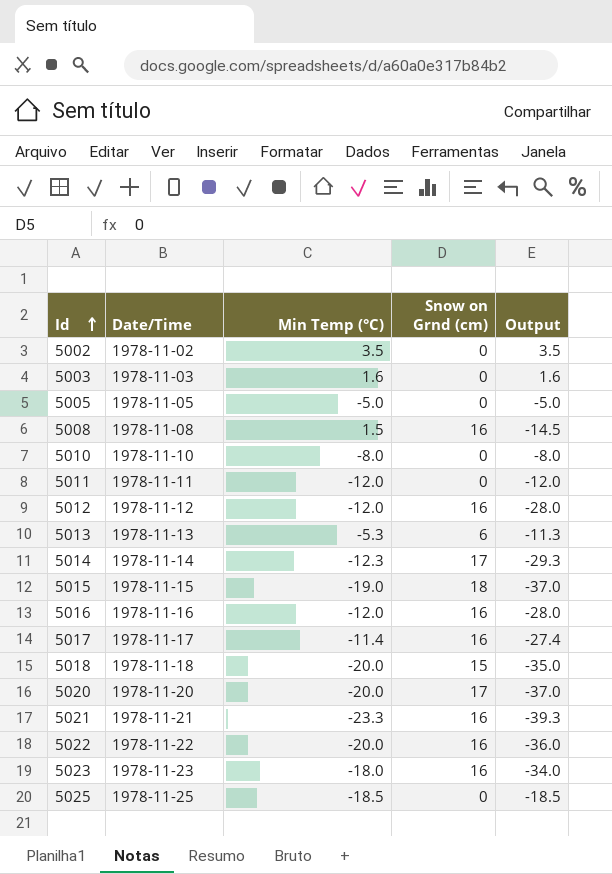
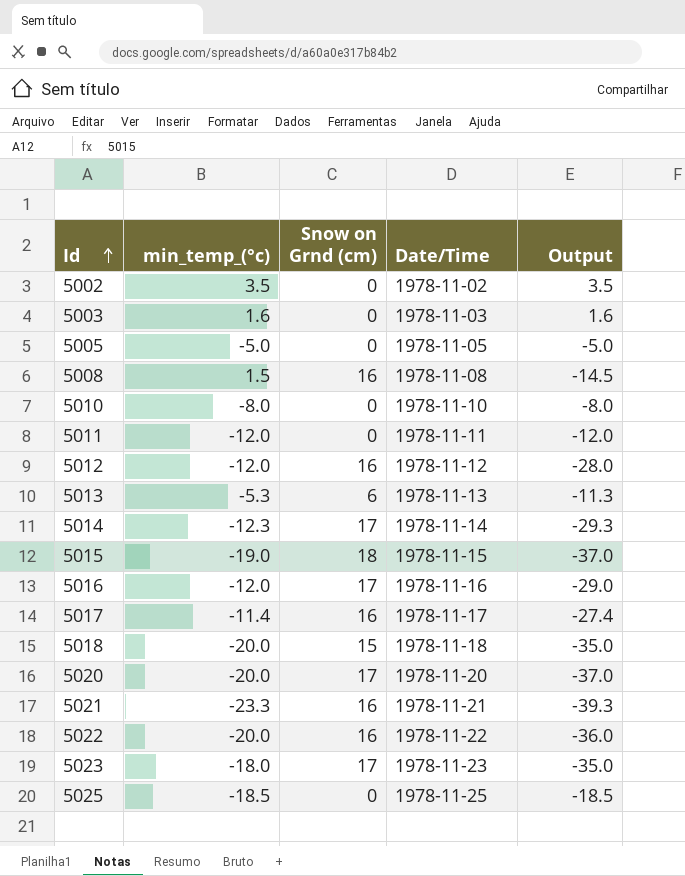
column name: Min Temp (°C) -> min_temp_(°c)
column Date/Time | position: 2 -> 4
5016 | Snow on Grnd (cm): 16 -> 17
5016 | Output: -28.0 -> -29.0
5023 | Snow on Grnd (cm): 16 -> 17
5023 | Output: -34.0 -> -35.0

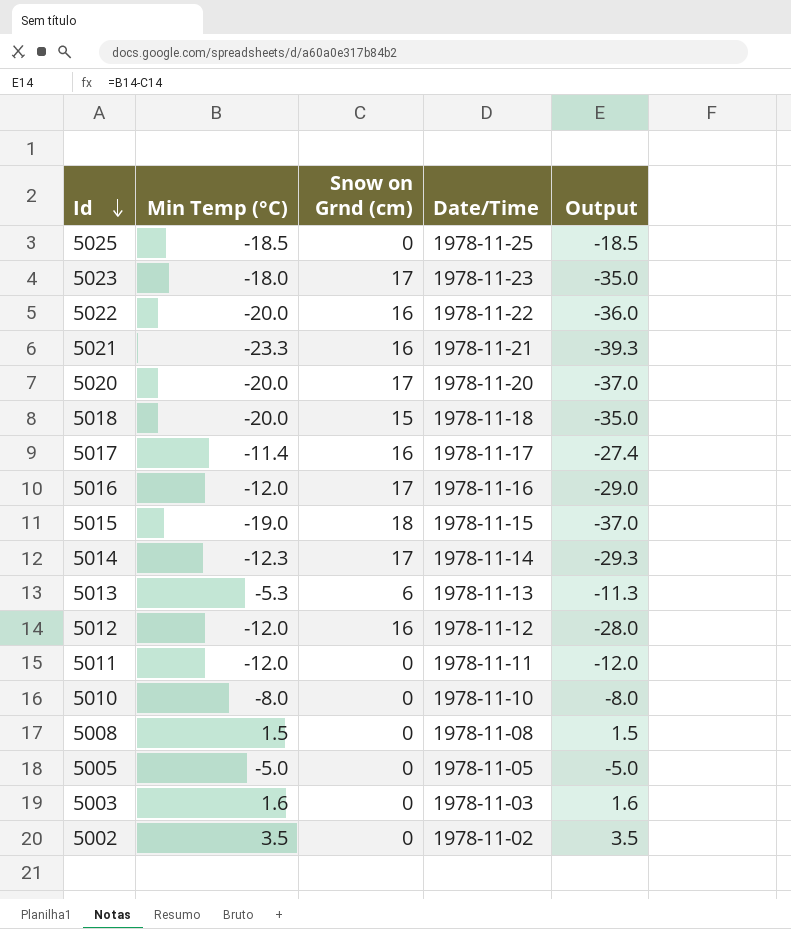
row order: Id ascending -> Id descending
column name: min_temp_(°c) -> Min Temp (°C)
5008 | Snow on Grnd (cm): 16 -> 0
5008 | Output: -14.5 -> 1.5

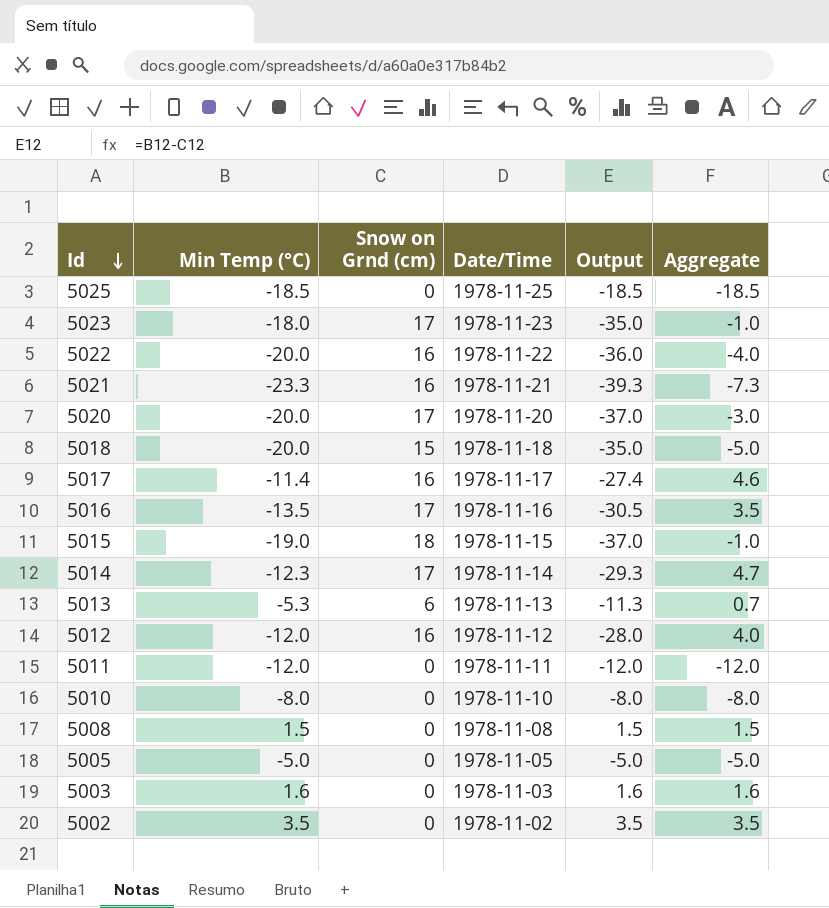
column Aggregate | formula: none -> [Min Temp (°C)] + [Snow on Grnd (cm)]
5016 | Min Temp (°C): -12.0 -> -13.5
5016 | Output: -29.0 -> -30.5

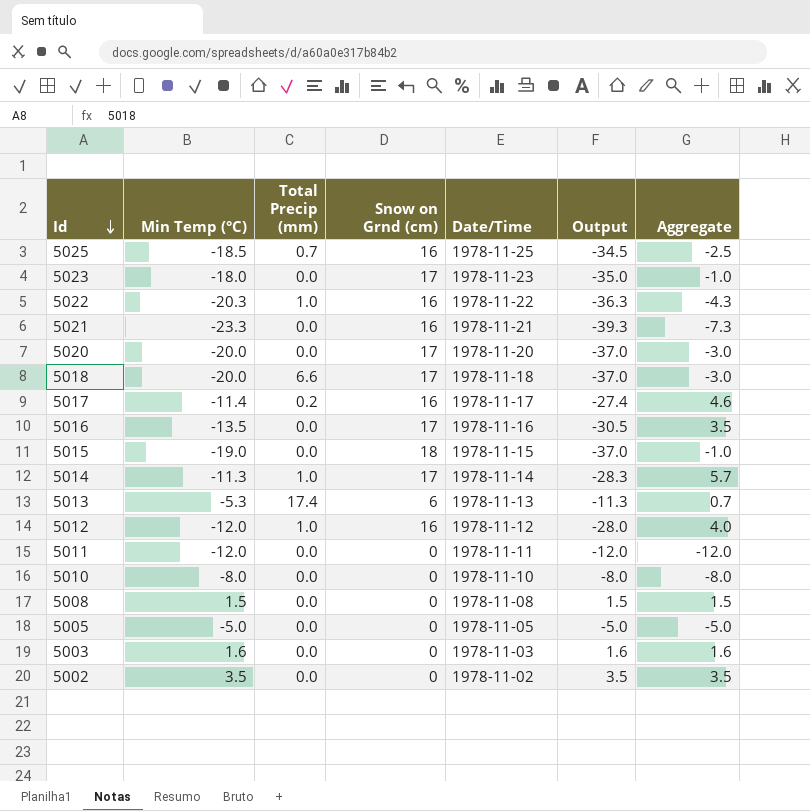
column Total Precip (mm) | position: none -> 3
5025 | Snow on Grnd (cm): 0 -> 16
5025 | Output: -18.5 -> -34.5
5025 | Aggregate: -18.5 -> -2.5
5022 | Min Temp (°C): -20.0 -> -20.3
5022 | Output: -36.0 -> -36.3
5022 | Aggregate: -4.0 -> -4.3
5018 | Snow on Grnd (cm): 15 -> 17
5018 | Output: -35.0 -> -37.0
5018 | Aggregate: -5.0 -> -3.0
5014 | Min Temp (°C): -12.3 -> -11.3
5014 | Output: -29.3 -> -28.3
5014 | Aggregate: 4.7 -> 5.7

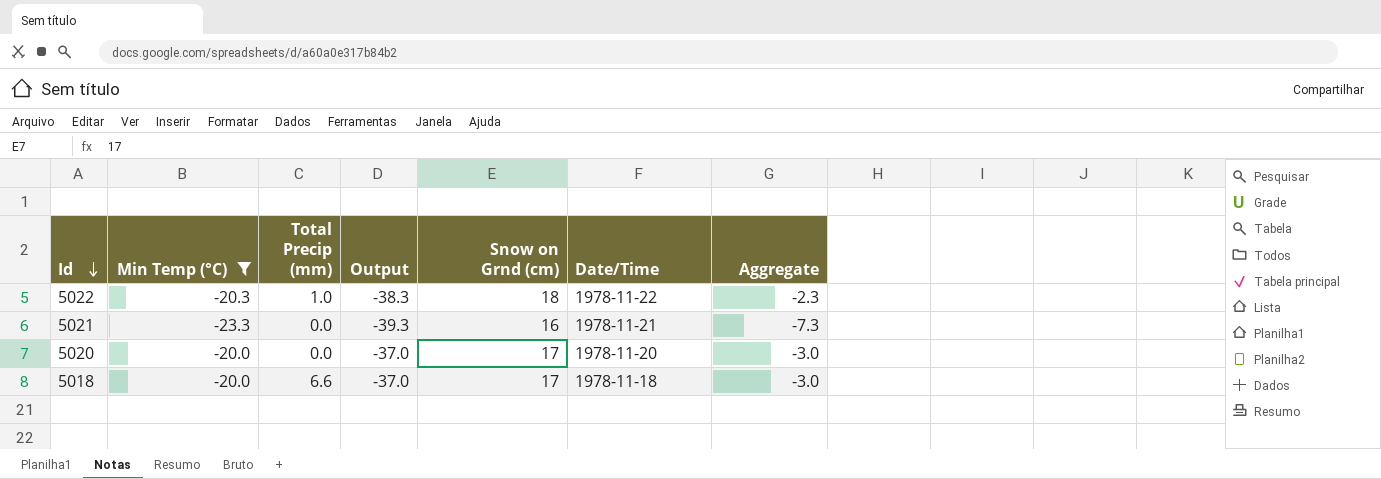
filter: none -> Min Temp (°C) <= -20.0
column Output | position: 6 -> 4
5022 | Output: -36.3 -> -38.3
5022 | Snow on Grnd (cm): 16 -> 18
5022 | Aggregate: -4.3 -> -2.3

